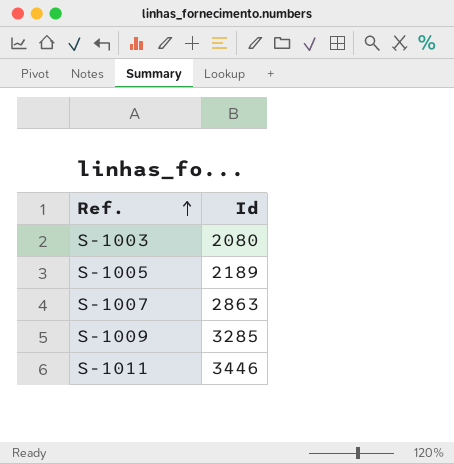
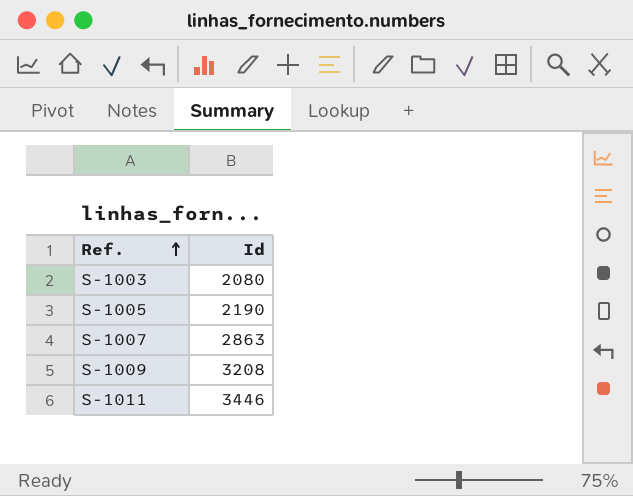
S-1005 | Id: 2189 -> 2190
S-1009 | Id: 3285 -> 3208

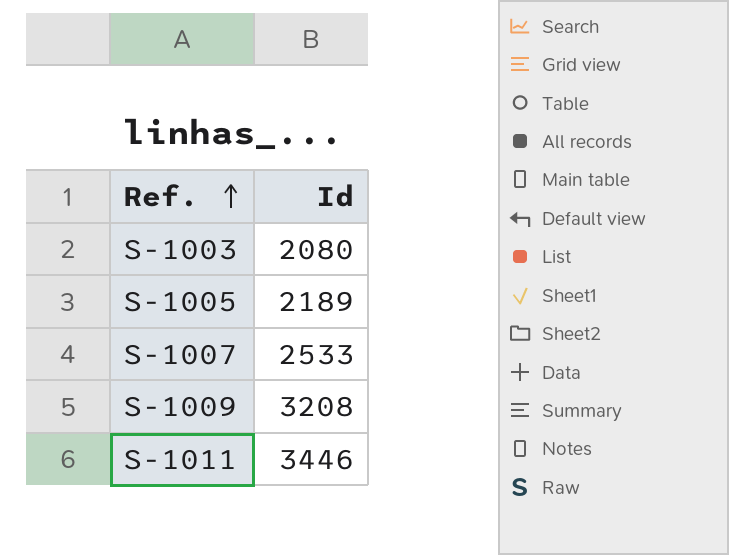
S-1005 | Id: 2190 -> 2189
S-1007 | Id: 2863 -> 2533

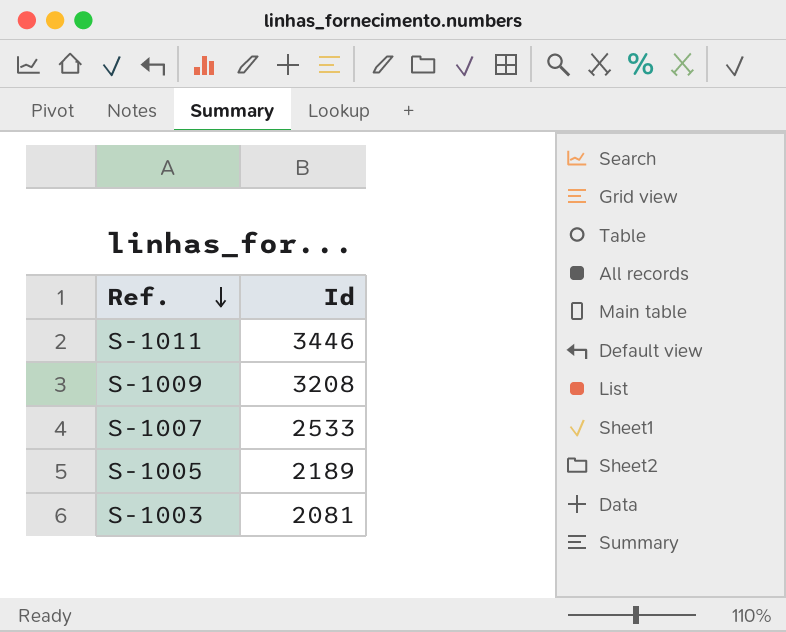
row order: Ref. ascending -> Ref. descending
S-1003 | Id: 2080 -> 2081

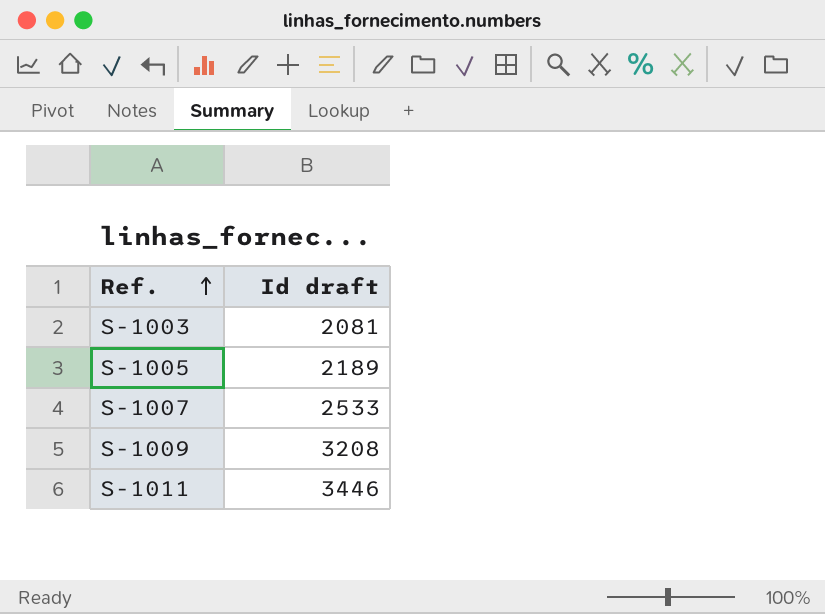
row order: Ref. descending -> Ref. ascending
column name: Id -> Id draft

